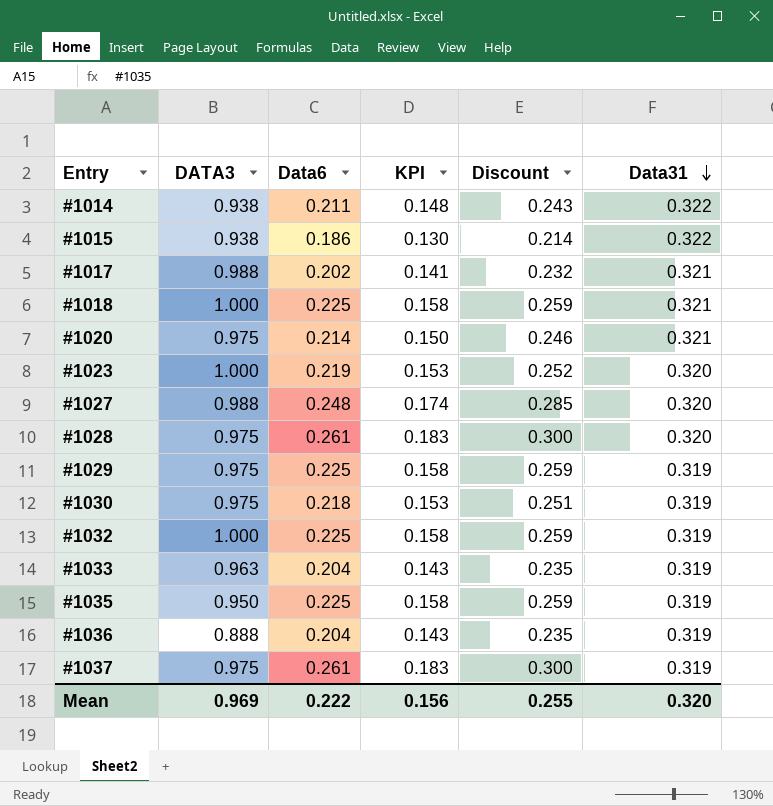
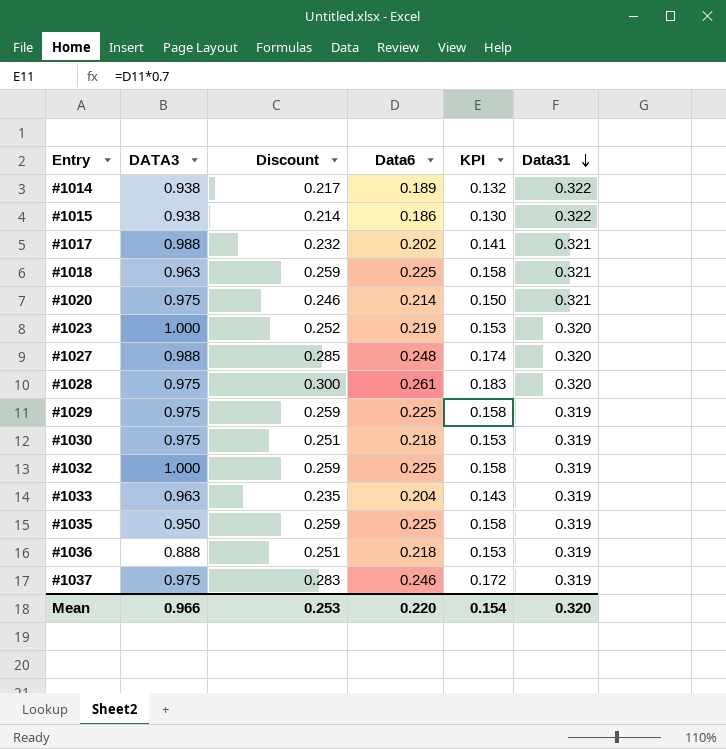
column Discount | position: 5 -> 3
#1014 | Discount: 0.243 -> 0.217
#1014 | Data6: 0.211 -> 0.189
#1014 | KPI: 0.148 -> 0.132
#1018 | DATA3: 1.000 -> 0.963
#1036 | Discount: 0.235 -> 0.251
#1036 | Data6: 0.204 -> 0.218
#1036 | KPI: 0.143 -> 0.153
#1037 | Discount: 0.300 -> 0.283
#1037 | Data6: 0.261 -> 0.246
#1037 | KPI: 0.183 -> 0.172
Mean | DATA3: 0.969 -> 0.966
Mean | Discount: 0.255 -> 0.253
Mean | Data6: 0.222 -> 0.220
Mean | KPI: 0.156 -> 0.154

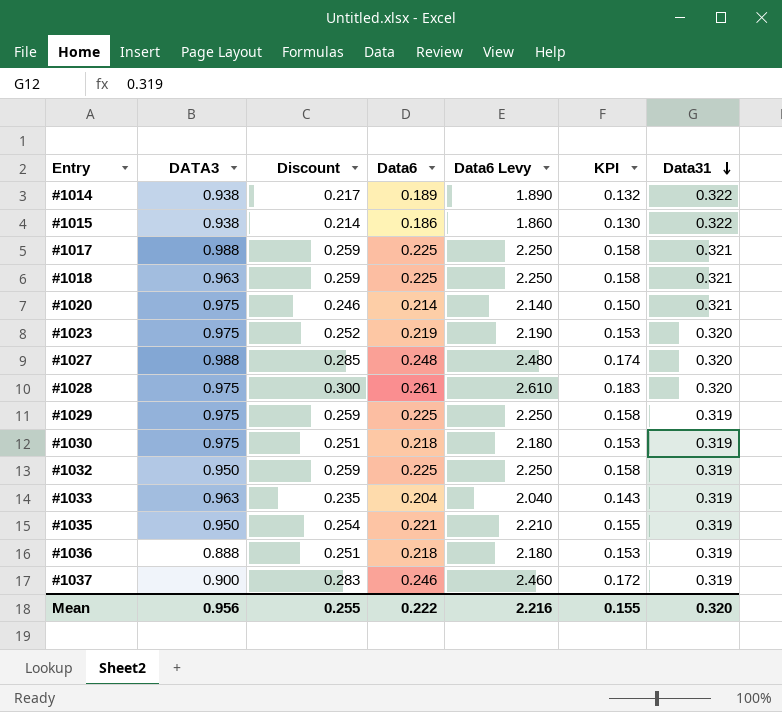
column Data6 Levy | formula: none -> [Data6] * 10
#1017 | Discount: 0.232 -> 0.259
#1017 | Data6: 0.202 -> 0.225
#1017 | KPI: 0.141 -> 0.158
#1023 | DATA3: 1.000 -> 0.975
#1032 | DATA3: 1.000 -> 0.950
#1035 | Discount: 0.259 -> 0.254
#1035 | Data6: 0.225 -> 0.221
#1035 | KPI: 0.158 -> 0.155
#1037 | DATA3: 0.975 -> 0.900
Mean | DATA3: 0.966 -> 0.956
Mean | Discount: 0.253 -> 0.255
Mean | Data6: 0.220 -> 0.222
Mean | KPI: 0.154 -> 0.155

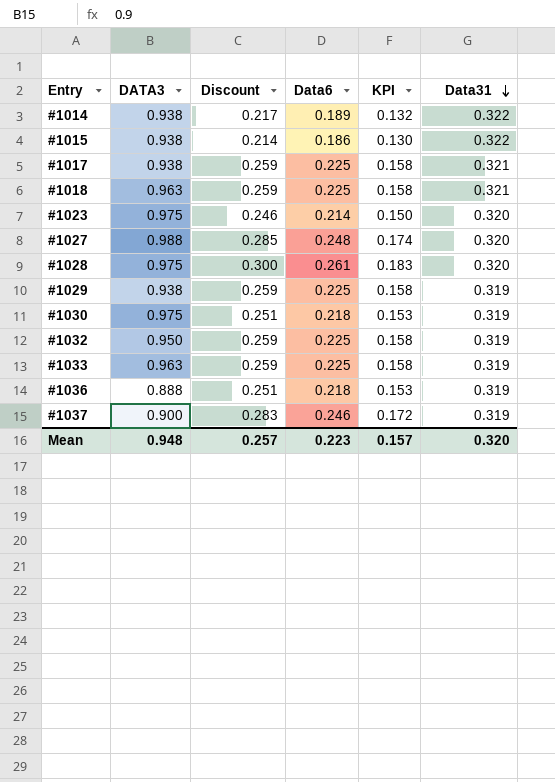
column Data6 Levy | formula: [Data6] * 10 -> none
row #1020: 0.975 | 0.246 | 0.214 | 2.140 | 0.150 | 0.321 -> none
row #1035: 0.950 | 0.254 | 0.221 | 2.210 | 0.155 | 0.319 -> none
#1017 | DATA3: 0.988 -> 0.938
#1023 | Discount: 0.252 -> 0.246
#1023 | Data6: 0.219 -> 0.214
#1023 | KPI: 0.153 -> 0.150
#1029 | DATA3: 0.975 -> 0.938
#1033 | Discount: 0.235 -> 0.259
#1033 | Data6: 0.204 -> 0.225
#1033 | KPI: 0.143 -> 0.158
Mean | DATA3: 0.956 -> 0.948
Mean | Discount: 0.255 -> 0.257
Mean | Data6: 0.222 -> 0.223
Mean | KPI: 0.155 -> 0.157

